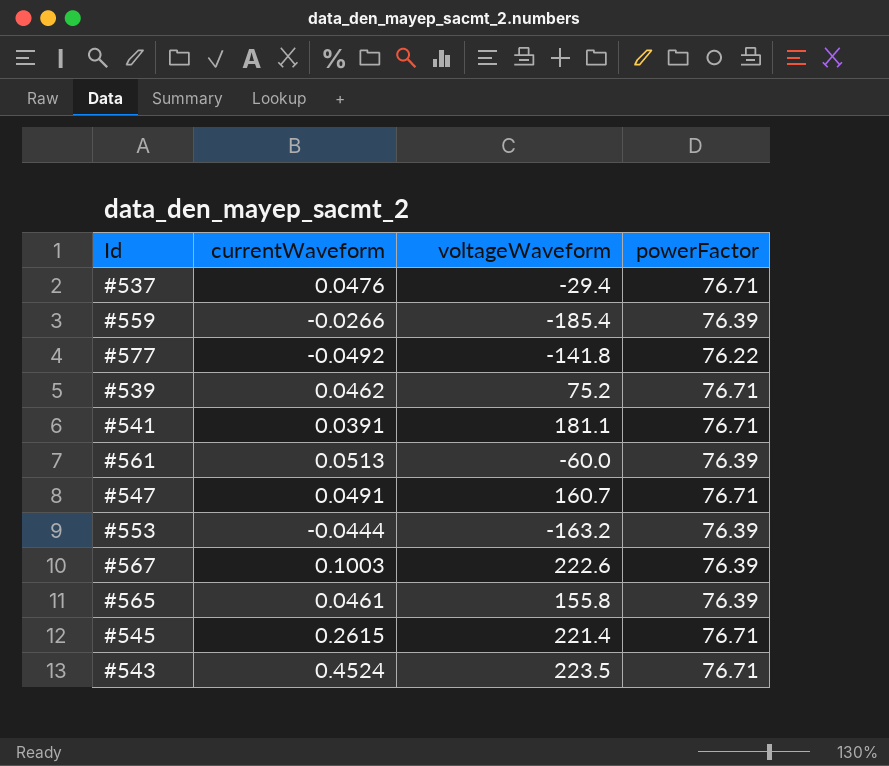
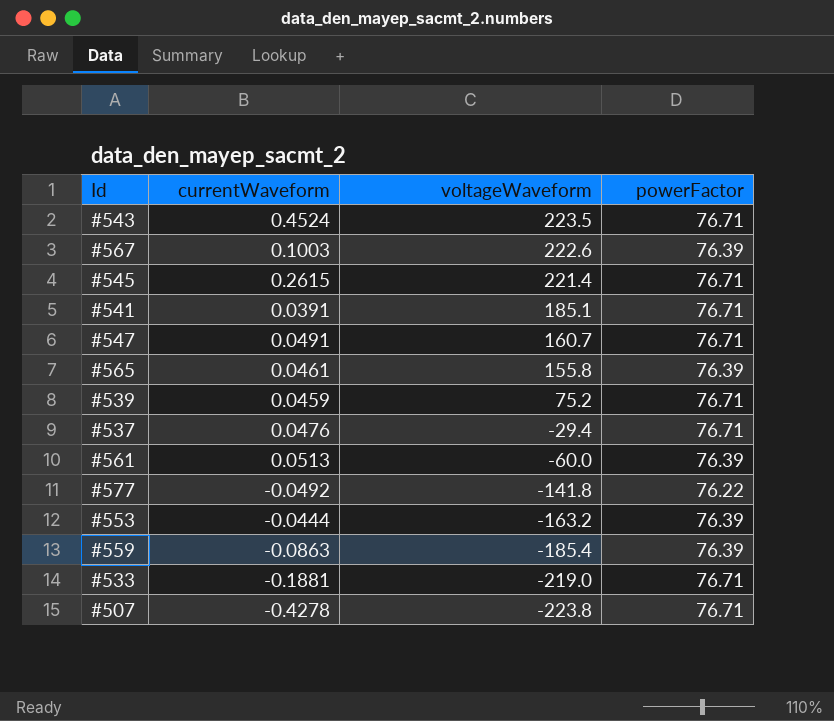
row order: none -> voltageWaveform descending
#541 | voltageWaveform: 181.1 -> 185.1
#539 | currentWaveform: 0.0462 -> 0.0459
#559 | currentWaveform: -0.0266 -> -0.0863
row #533: none -> -0.1881 | -219.0 | 76.71
row #507: none -> -0.4278 | -223.8 | 76.71

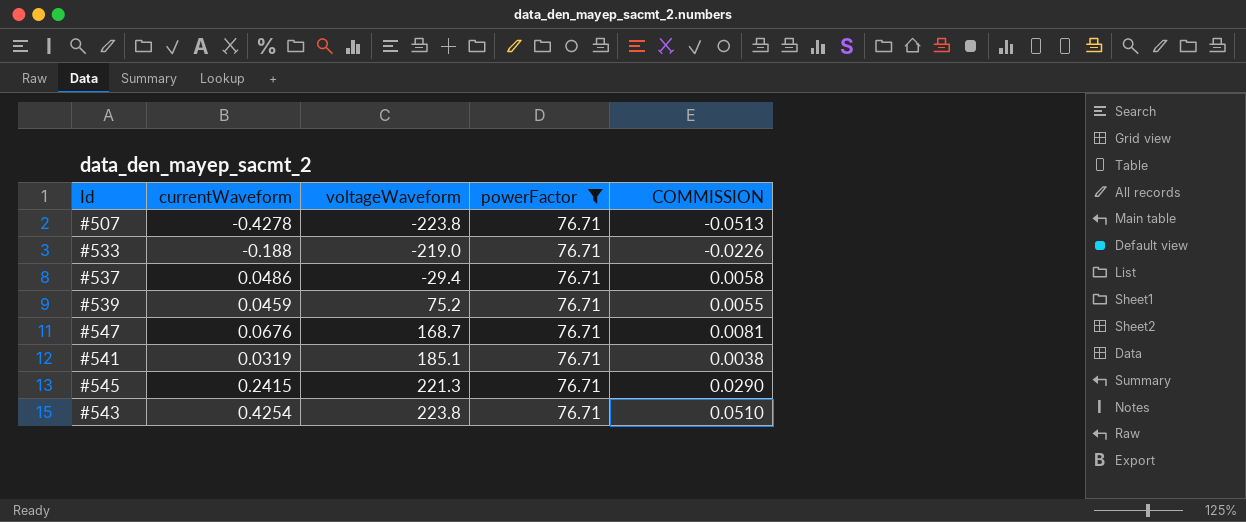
filter: none -> powerFactor = 76.71
row order: voltageWaveform descending -> voltageWaveform ascending
column COMMISSION | formula: none -> [currentWaveform] * 0.12
#533 | currentWaveform: -0.1881 -> -0.188
#537 | currentWaveform: 0.0476 -> 0.0486
#547 | currentWaveform: 0.0491 -> 0.0676
#547 | voltageWaveform: 160.7 -> 168.7
#541 | currentWaveform: 0.0391 -> 0.0319
#545 | currentWaveform: 0.2615 -> 0.2415
#545 | voltageWaveform: 221.4 -> 221.3
#543 | currentWaveform: 0.4524 -> 0.4254
#543 | voltageWaveform: 223.5 -> 223.8

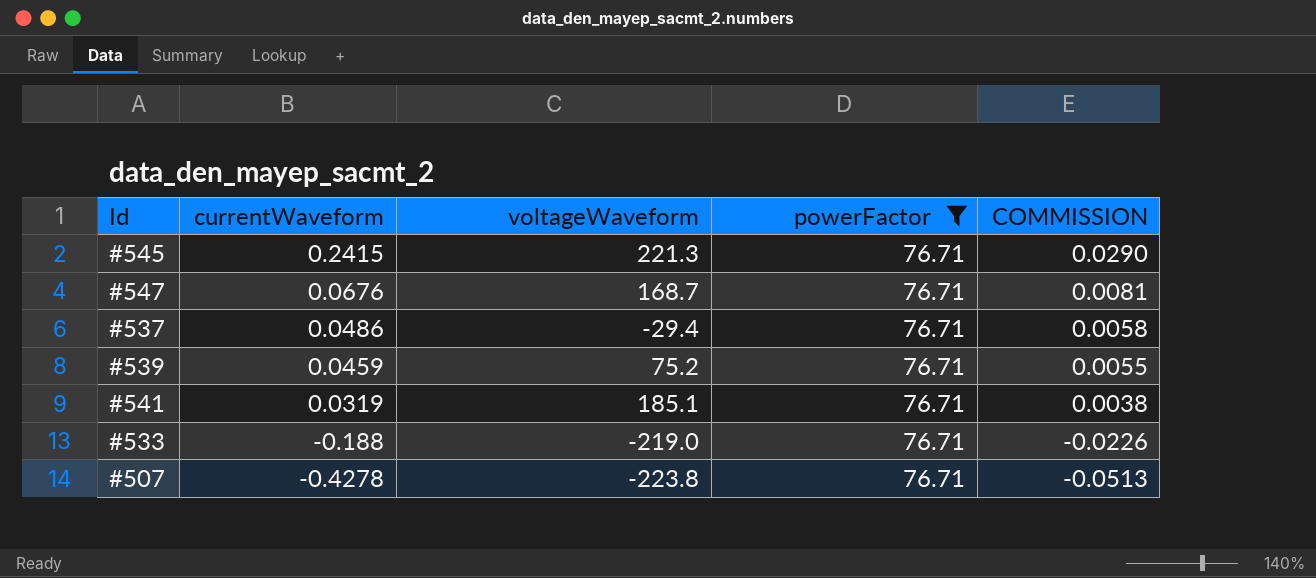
row order: voltageWaveform ascending -> currentWaveform descending
row #543: 0.4254 | 223.8 | 76.71 | 0.0510 -> none

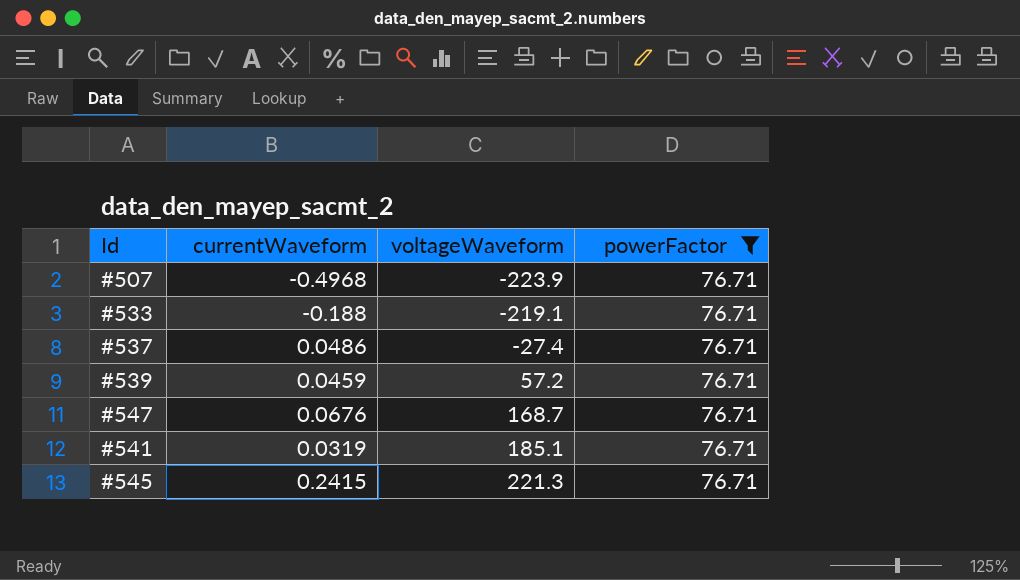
row order: currentWaveform descending -> voltageWaveform ascending
column COMMISSION | formula: [currentWaveform] * 0.12 -> none
#507 | currentWaveform: -0.4278 -> -0.4968
#507 | voltageWaveform: -223.8 -> -223.9
#533 | voltageWaveform: -219.0 -> -219.1
#537 | voltageWaveform: -29.4 -> -27.4
#539 | voltageWaveform: 75.2 -> 57.2

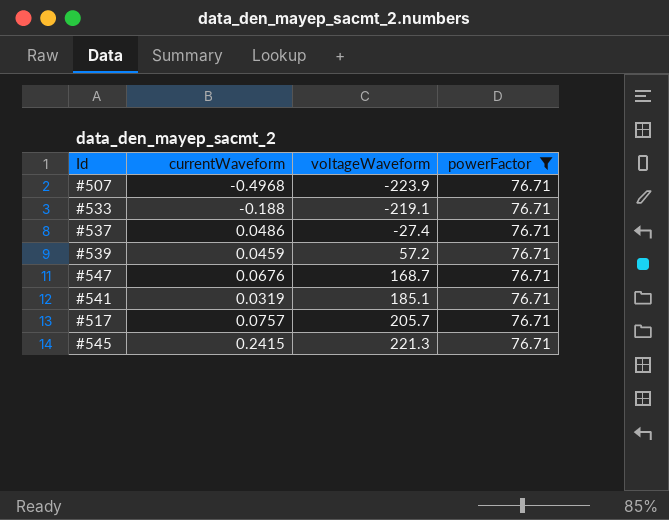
row #517: none -> 0.0757 | 205.7 | 76.71

